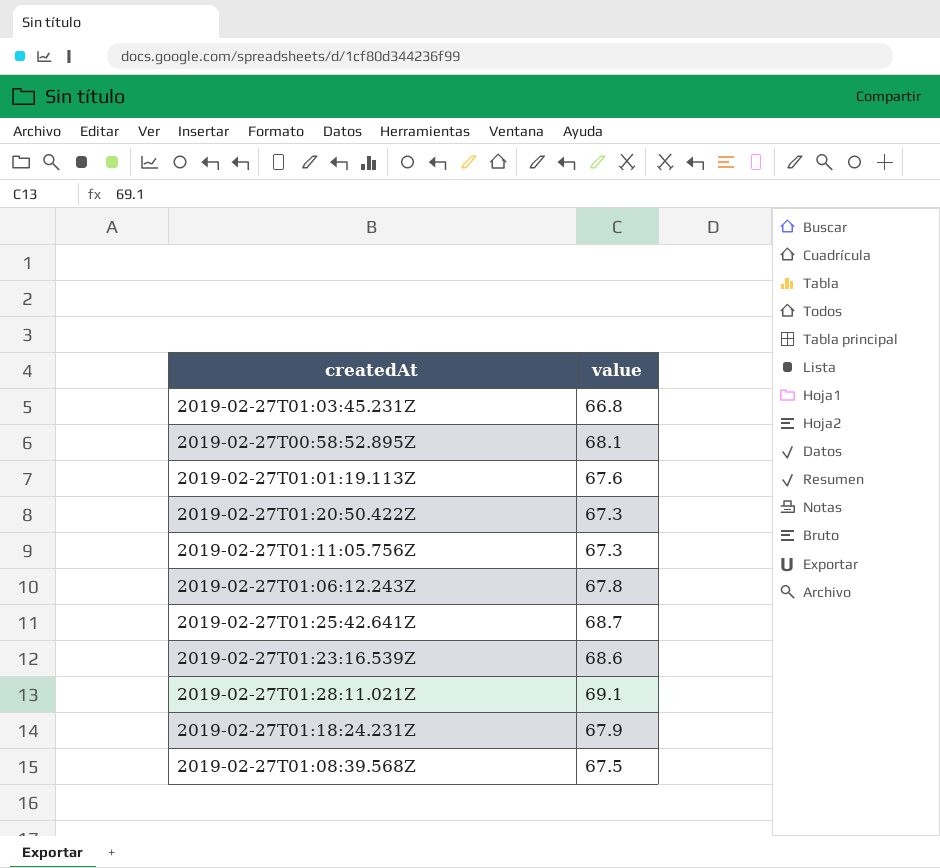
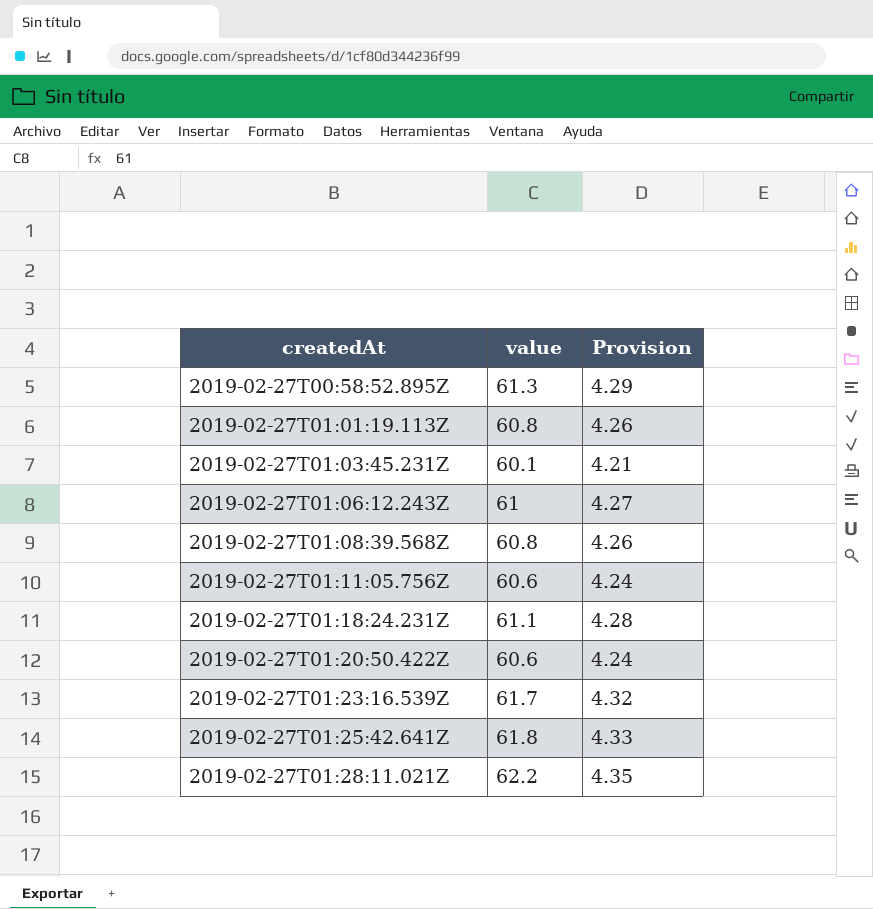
row order: none -> createdAt ascending
column Provision | formula: none -> [value] * 0.07
2019-02-27T00:58:52.895Z | value: 68.1 -> 61.3
2019-02-27T01:01:19.113Z | value: 67.6 -> 60.8
2019-02-27T01:03:45.231Z | value: 66.8 -> 60.1
2019-02-27T01:06:12.243Z | value: 67.8 -> 61
2019-02-27T01:08:39.568Z | value: 67.5 -> 60.8
2019-02-27T01:11:05.756Z | value: 67.3 -> 60.6
2019-02-27T01:18:24.231Z | value: 67.9 -> 61.1
2019-02-27T01:20:50.422Z | value: 67.3 -> 60.6
2019-02-27T01:23:16.539Z | value: 68.6 -> 61.7
2019-02-27T01:25:42.641Z | value: 68.7 -> 61.8
2019-02-27T01:28:11.021Z | value: 69.1 -> 62.2

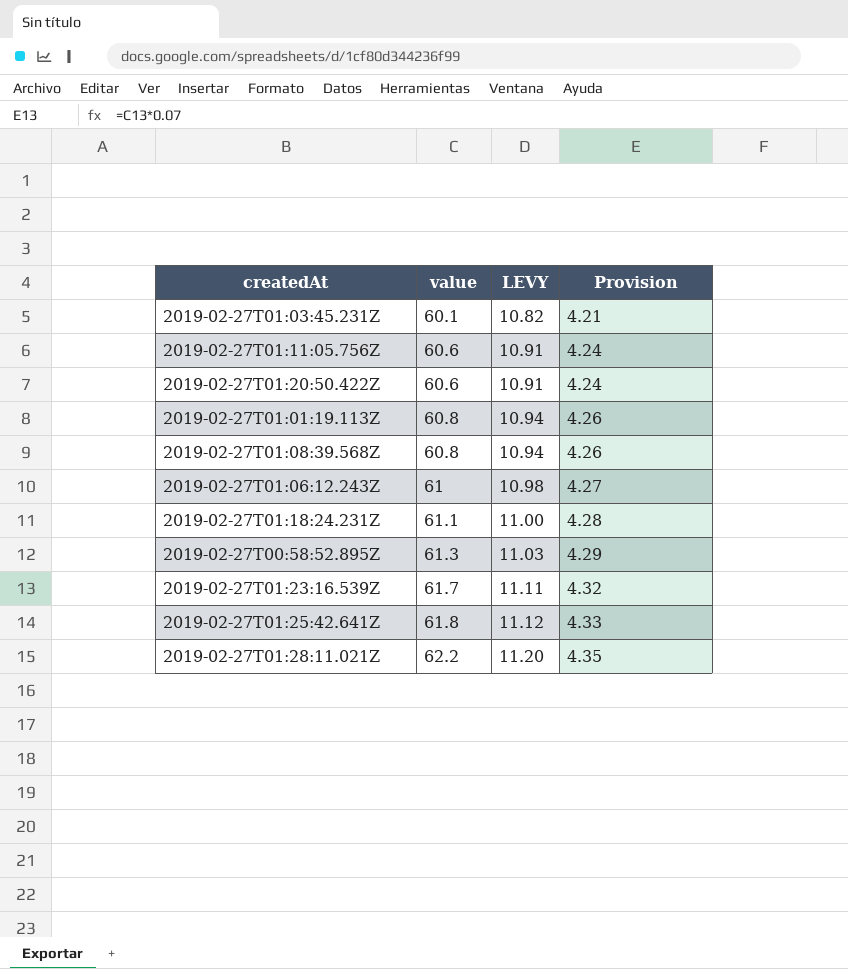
row order: createdAt ascending -> value ascending
column LEVY | formula: none -> [value] * 0.18

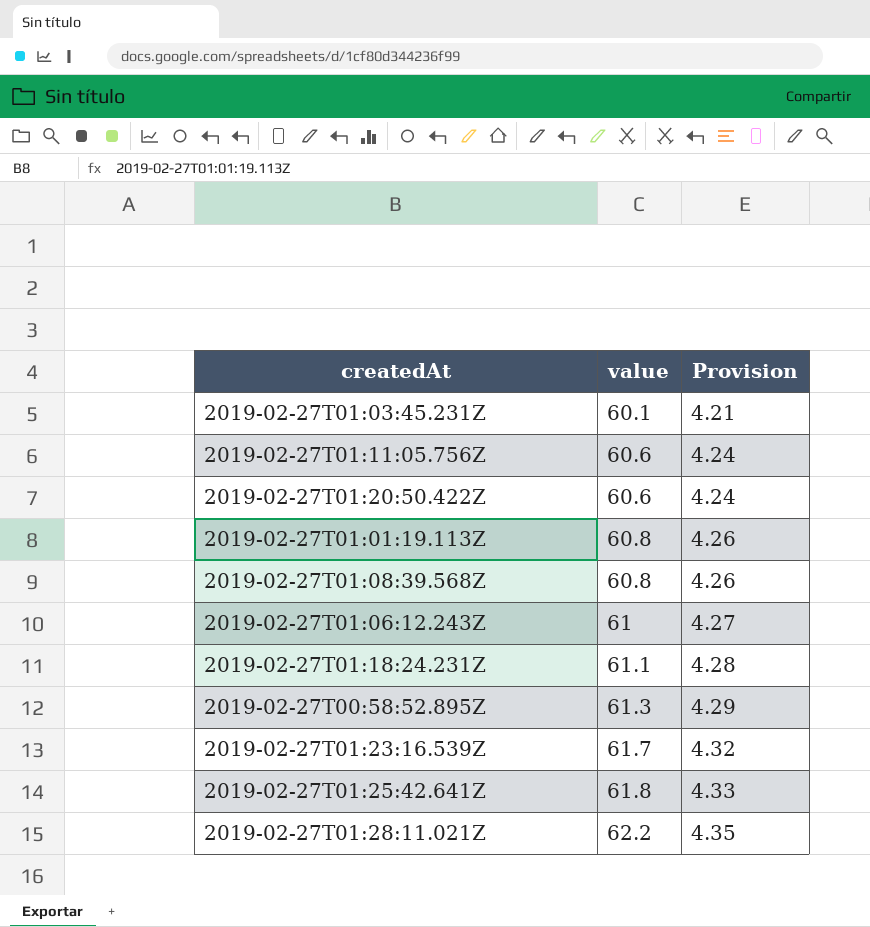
column LEVY | formula: [value] * 0.18 -> none

